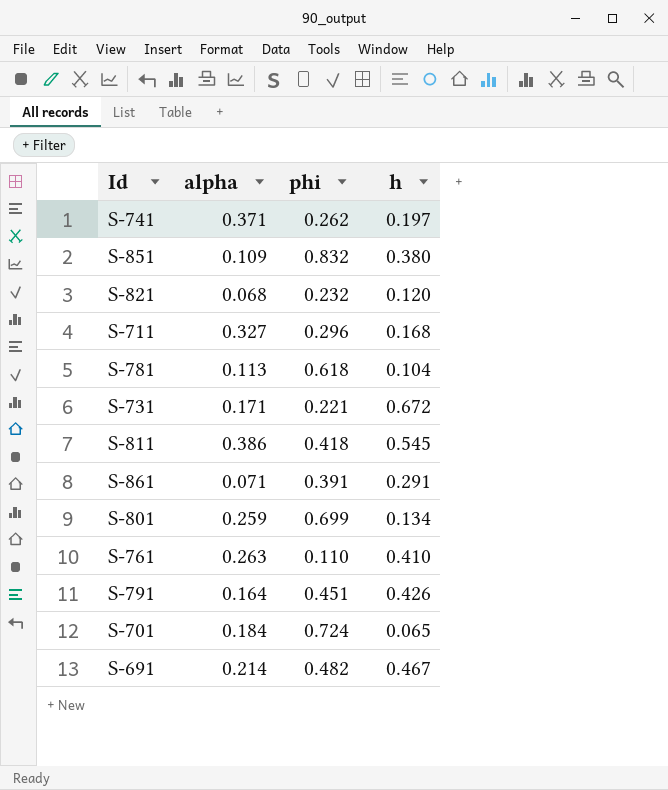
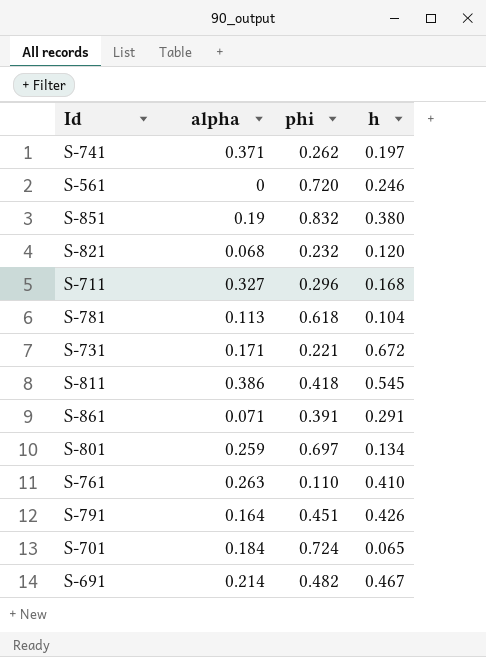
row S-561: none -> 0 | 0.720 | 0.246
S-851 | alpha: 0.109 -> 0.19
S-801 | phi: 0.699 -> 0.697

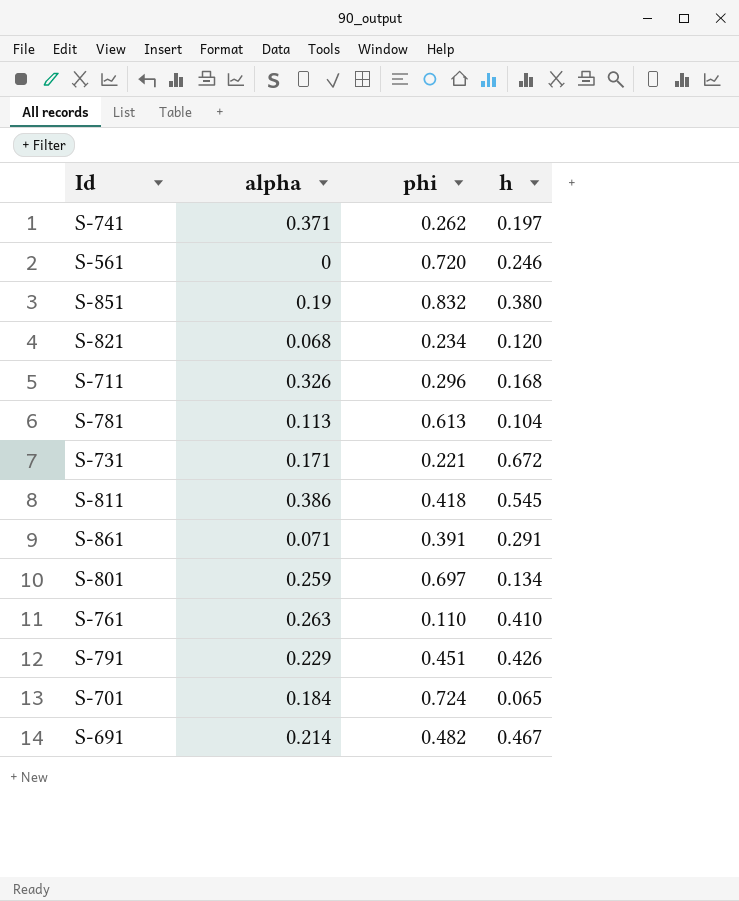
S-821 | phi: 0.232 -> 0.234
S-711 | alpha: 0.327 -> 0.326
S-781 | phi: 0.618 -> 0.613
S-791 | alpha: 0.164 -> 0.229

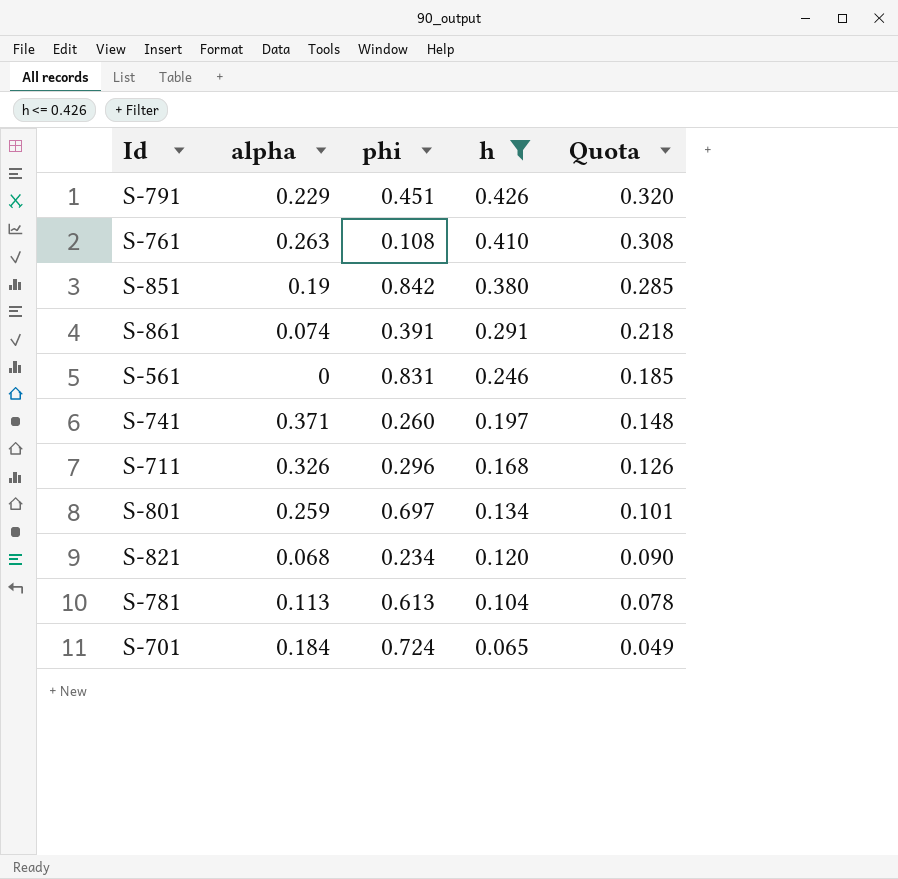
filter: none -> h <= 0.426
row order: none -> h descending
column Quota | formula: none -> [h] * 0.75
S-761 | phi: 0.110 -> 0.108
S-851 | phi: 0.832 -> 0.842
S-861 | alpha: 0.071 -> 0.074
S-561 | phi: 0.720 -> 0.831
S-741 | phi: 0.262 -> 0.260

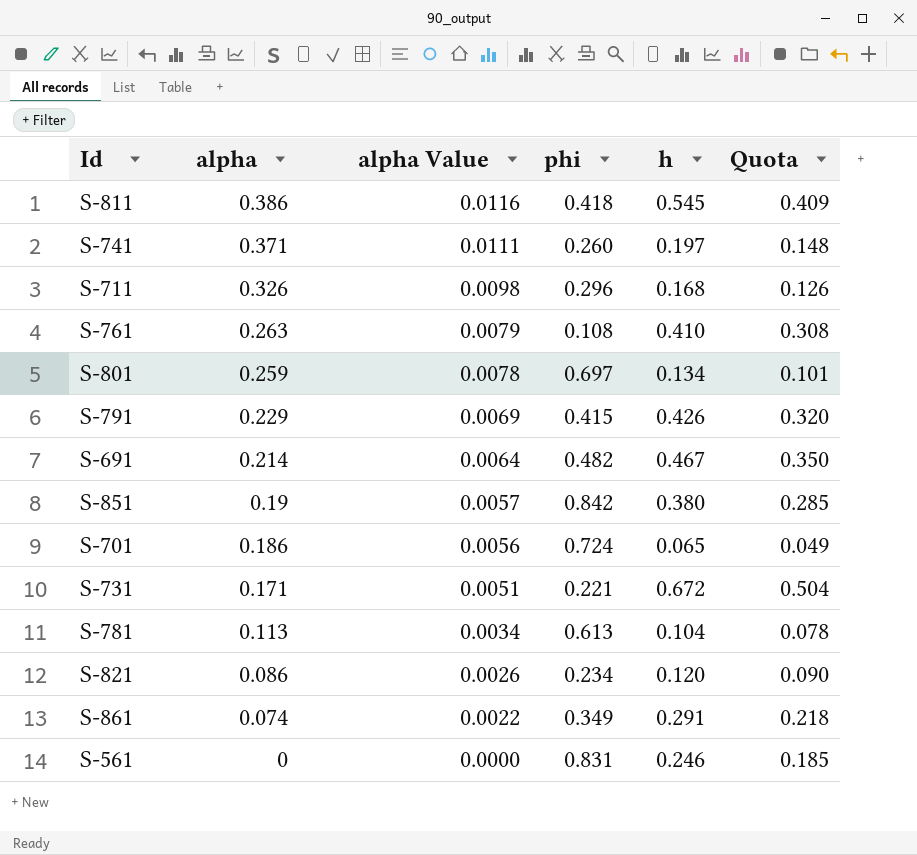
filter: h <= 0.426 -> none
row order: h descending -> alpha descending
column alpha Value | formula: none -> [alpha] * 0.03
S-791 | phi: 0.451 -> 0.415
S-701 | alpha: 0.184 -> 0.186
S-821 | alpha: 0.068 -> 0.086
S-861 | phi: 0.391 -> 0.349

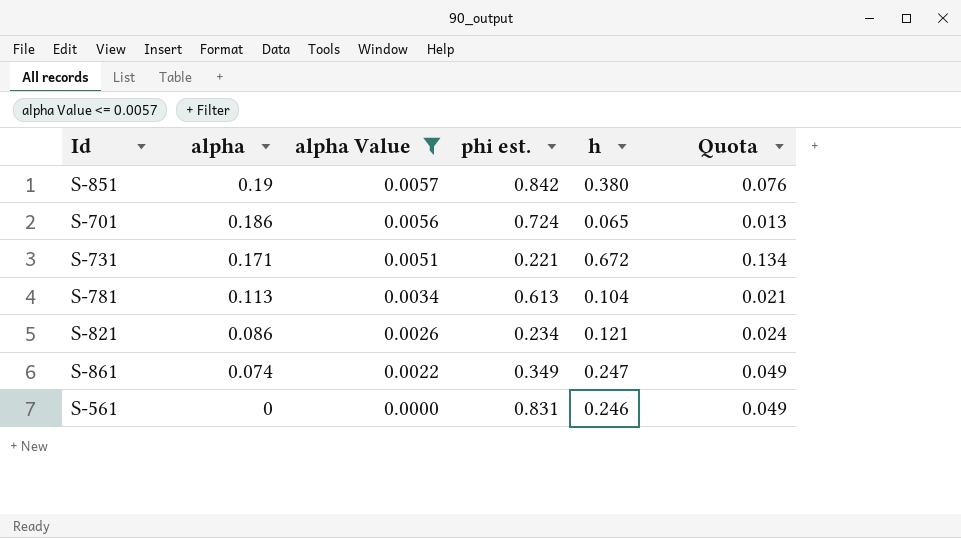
filter: none -> alpha Value <= 0.0057
column name: phi -> phi est.
column Quota | formula: [h] * 0.75 -> [h] * 0.2
S-821 | h: 0.120 -> 0.121
S-861 | h: 0.291 -> 0.247

